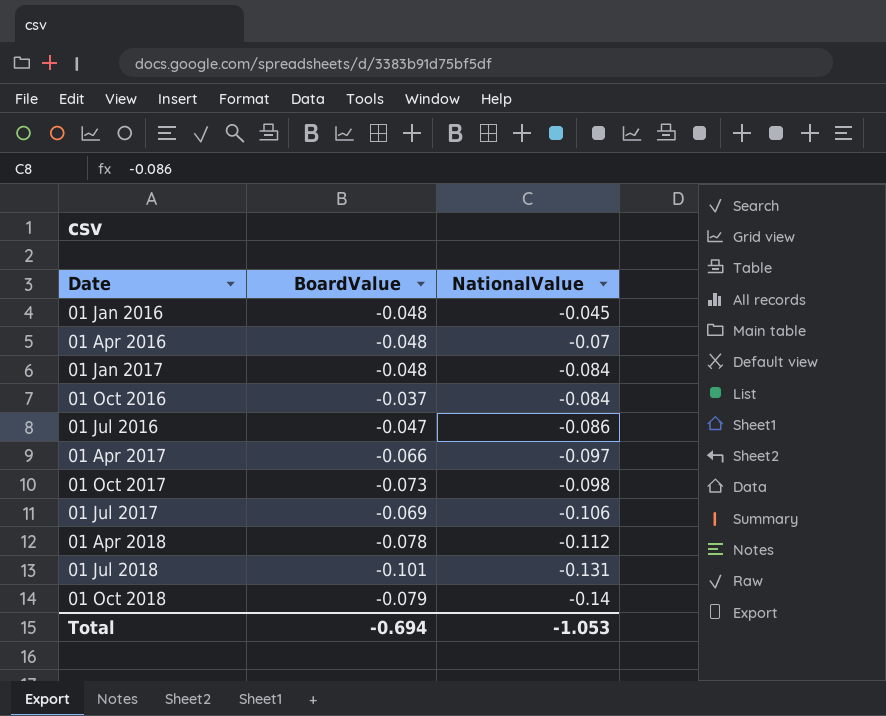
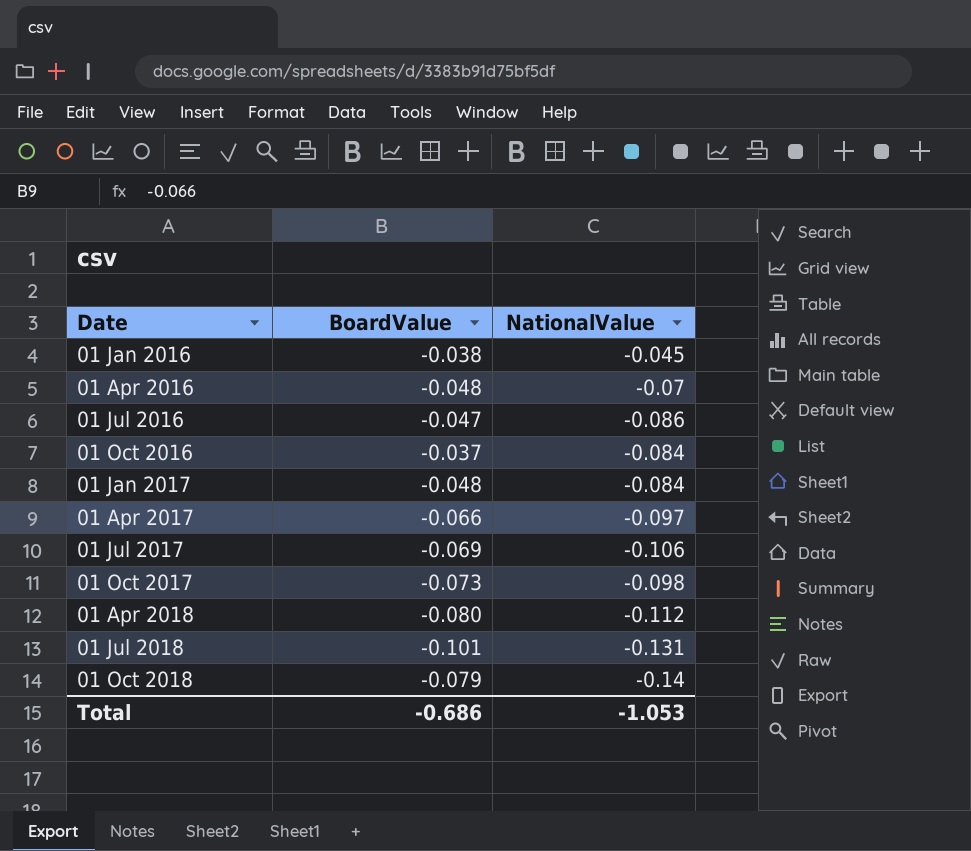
row order: NationalValue descending -> Date ascending
01 Jan 2016 | BoardValue: -0.048 -> -0.038
01 Apr 2018 | BoardValue: -0.078 -> -0.080
Total | BoardValue: -0.694 -> -0.686

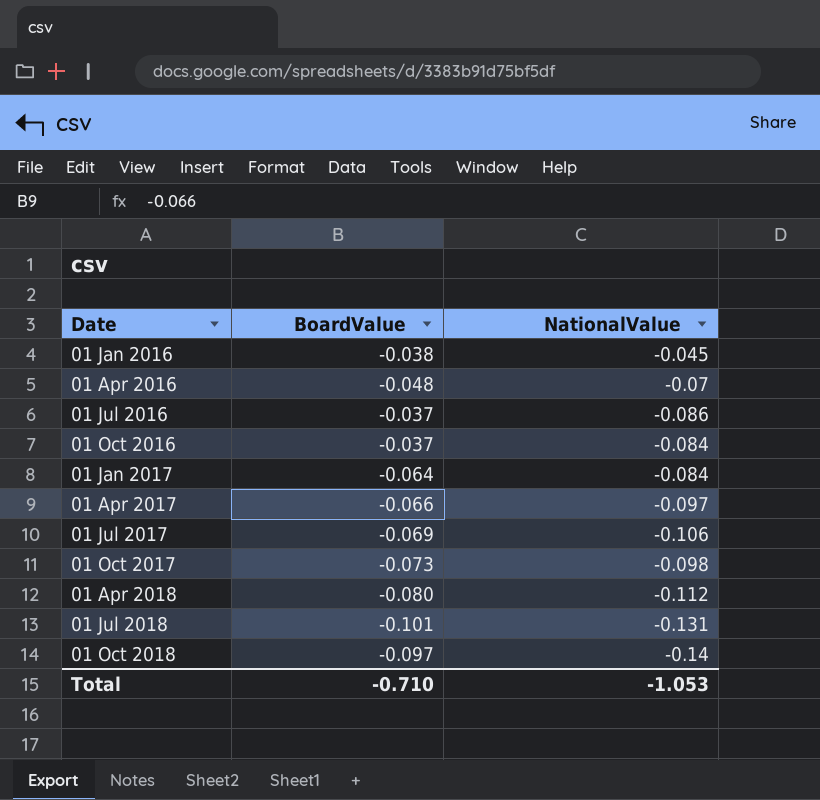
01 Jul 2016 | BoardValue: -0.047 -> -0.037
01 Jan 2017 | BoardValue: -0.048 -> -0.064
01 Oct 2018 | BoardValue: -0.079 -> -0.097
Total | BoardValue: -0.686 -> -0.710

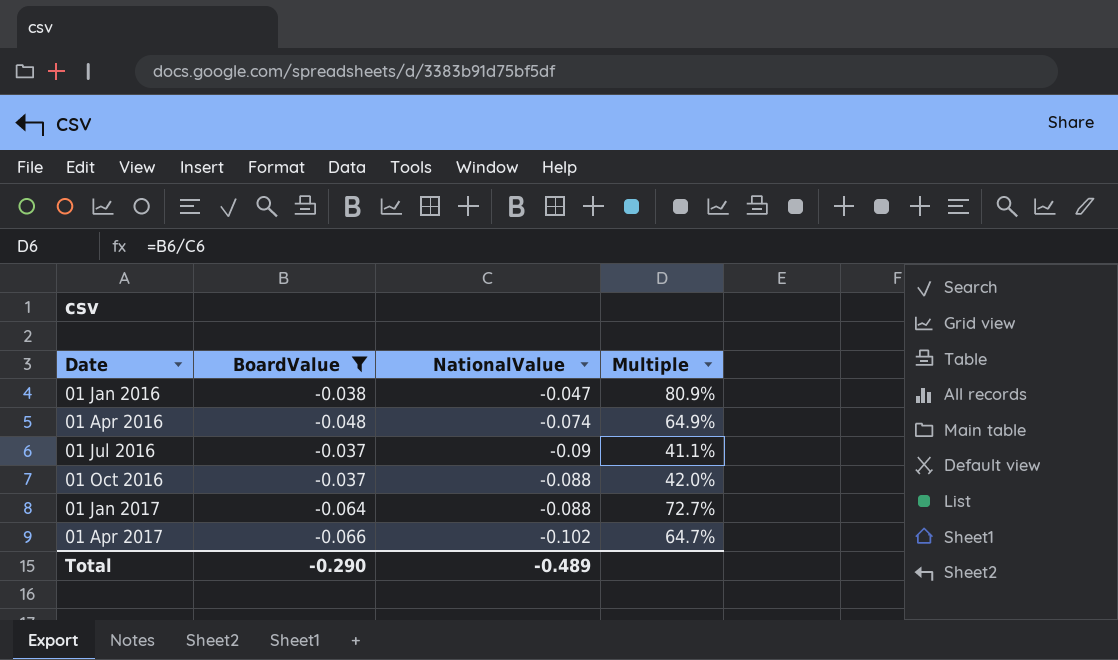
filter: none -> BoardValue >= -0.066
column Multiple | formula: none -> [BoardValue] / [NationalValue]
01 Jan 2016 | NationalValue: -0.045 -> -0.047
01 Apr 2016 | NationalValue: -0.07 -> -0.074
01 Jul 2016 | NationalValue: -0.086 -> -0.09
01 Oct 2016 | NationalValue: -0.084 -> -0.088
01 Jan 2017 | NationalValue: -0.084 -> -0.088
01 Apr 2017 | NationalValue: -0.097 -> -0.102
Total | BoardValue: -0.710 -> -0.290
Total | NationalValue: -1.053 -> -0.489

